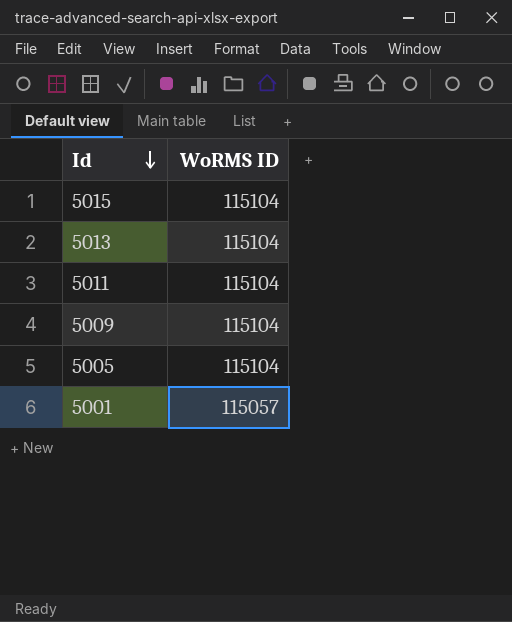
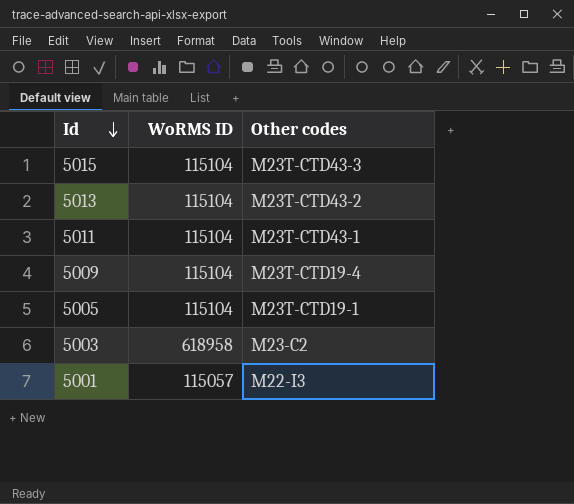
column Other codes | position: none -> 3
row 5003: none -> 618958 | M23-C2

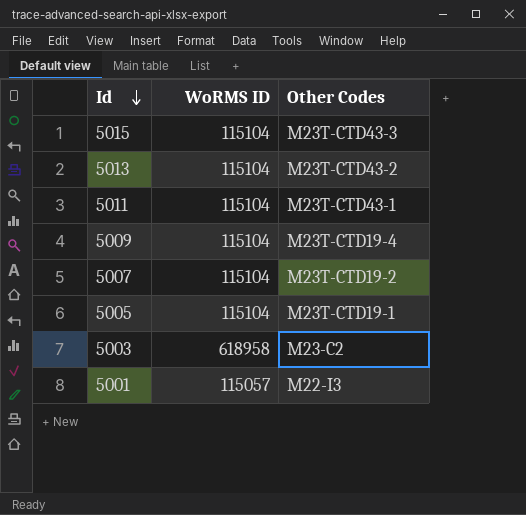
column name: Other codes -> Other Codes
row 5007: none -> 115104 | M23T-CTD19-2

